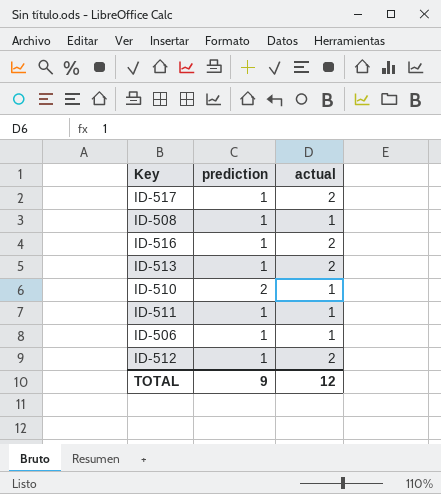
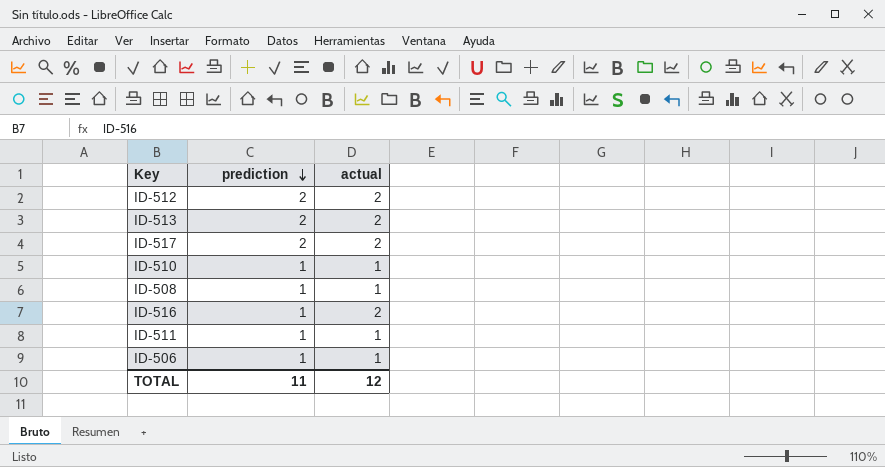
row order: none -> prediction descending
ID-512 | prediction: 1 -> 2
ID-513 | prediction: 1 -> 2
ID-517 | prediction: 1 -> 2
ID-510 | prediction: 2 -> 1
TOTAL | prediction: 9 -> 11

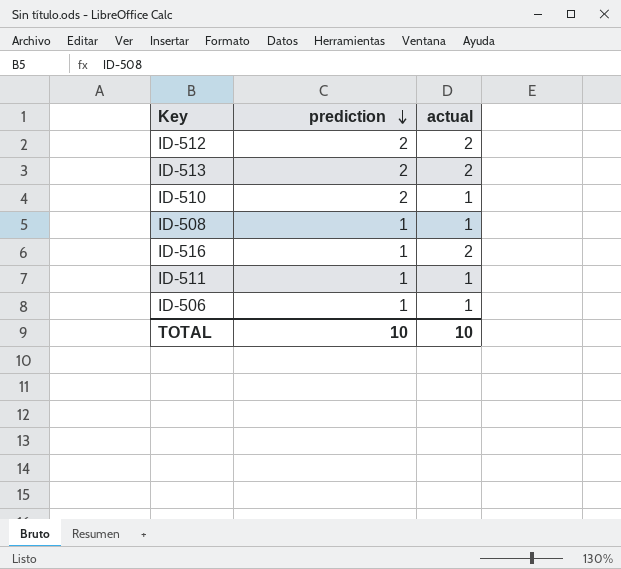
row ID-517: 2 | 2 -> none
ID-510 | prediction: 1 -> 2
TOTAL | prediction: 11 -> 10
TOTAL | actual: 12 -> 10

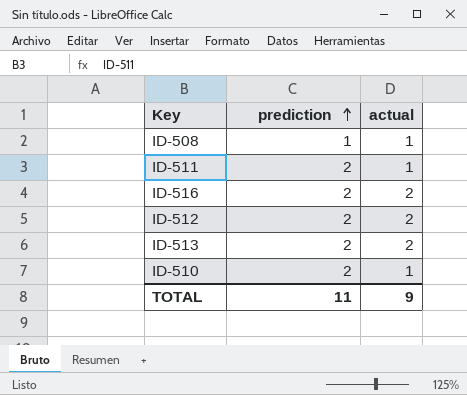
row order: prediction descending -> prediction ascending
row ID-506: 1 | 1 -> none
ID-511 | prediction: 1 -> 2
ID-516 | prediction: 1 -> 2
TOTAL | prediction: 10 -> 11
TOTAL | actual: 10 -> 9

